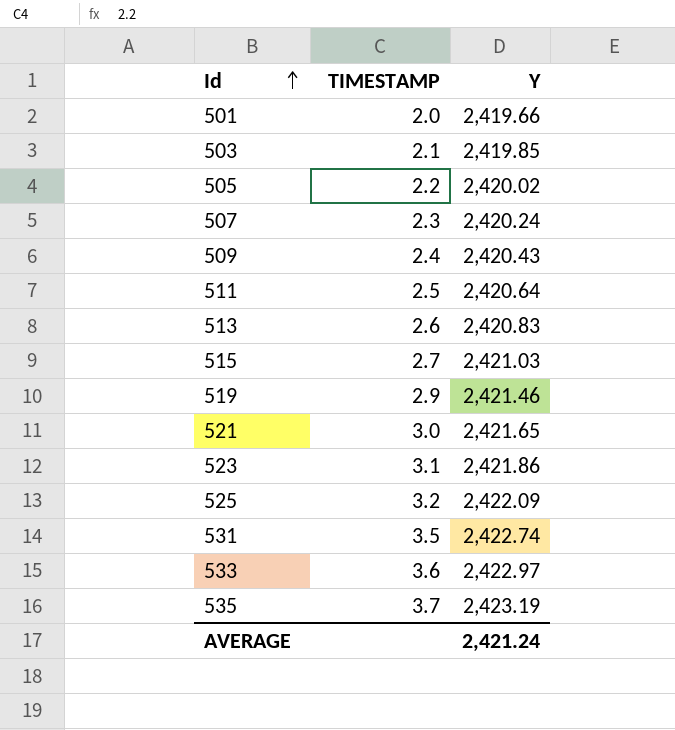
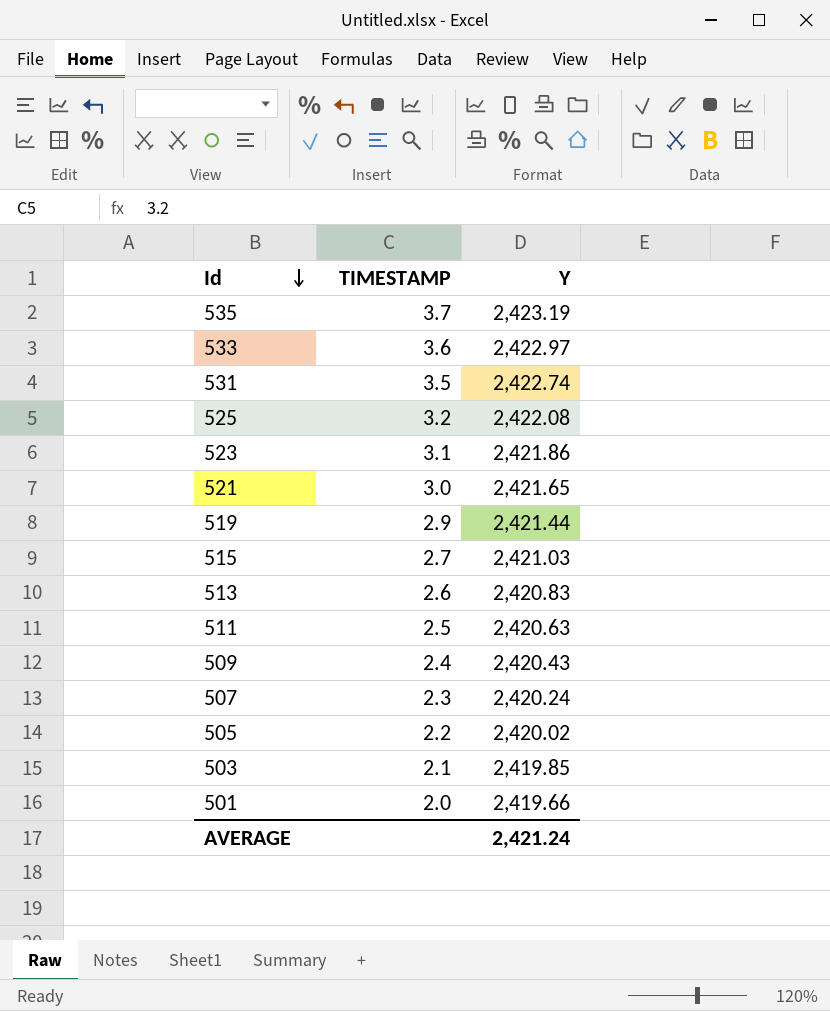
row order: Id ascending -> Id descending
525 | Y: 2,422.09 -> 2,422.08
519 | Y: 2,421.46 -> 2,421.44
511 | Y: 2,420.64 -> 2,420.63

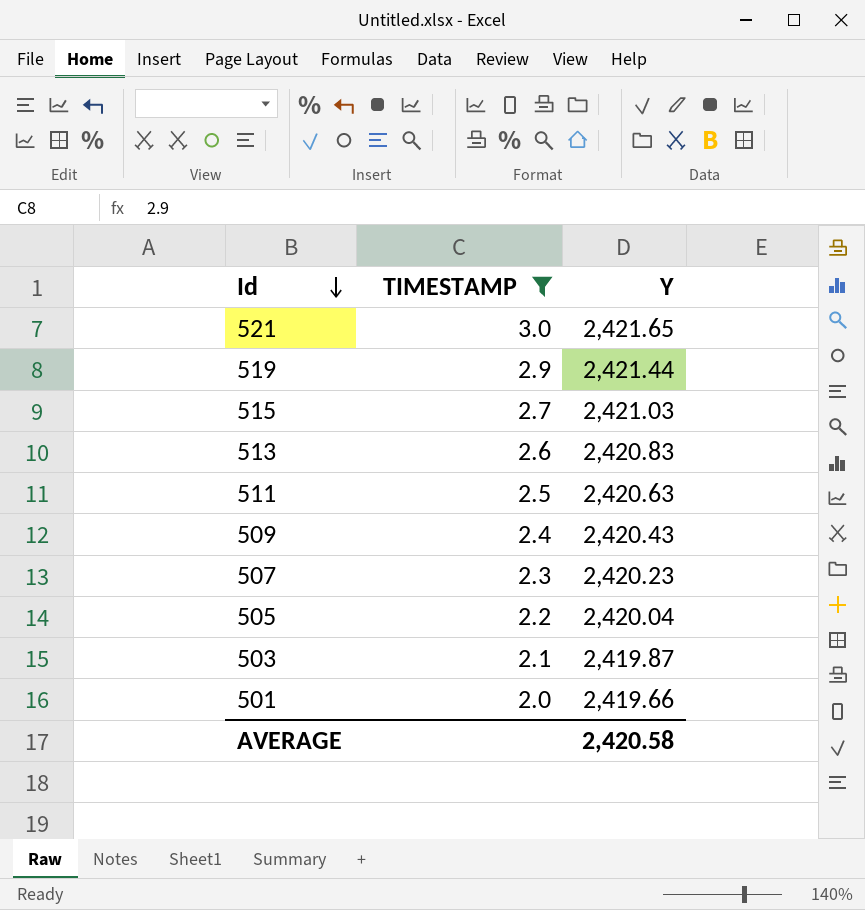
filter: none -> TIMESTAMP <= 3.0
507 | Y: 2,420.24 -> 2,420.23
505 | Y: 2,420.02 -> 2,420.04
503 | Y: 2,419.85 -> 2,419.87
AVERAGE | Y: 2,421.24 -> 2,420.58

